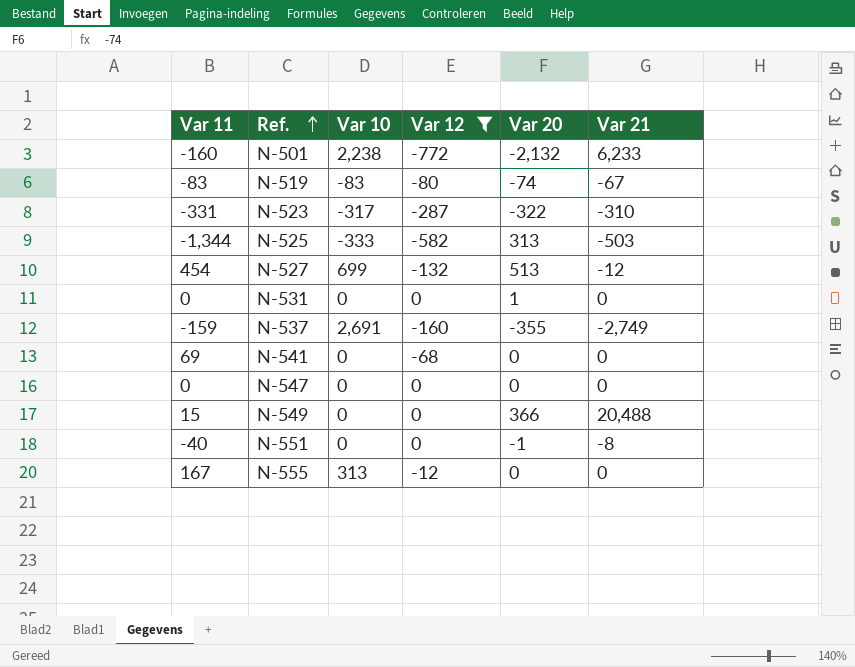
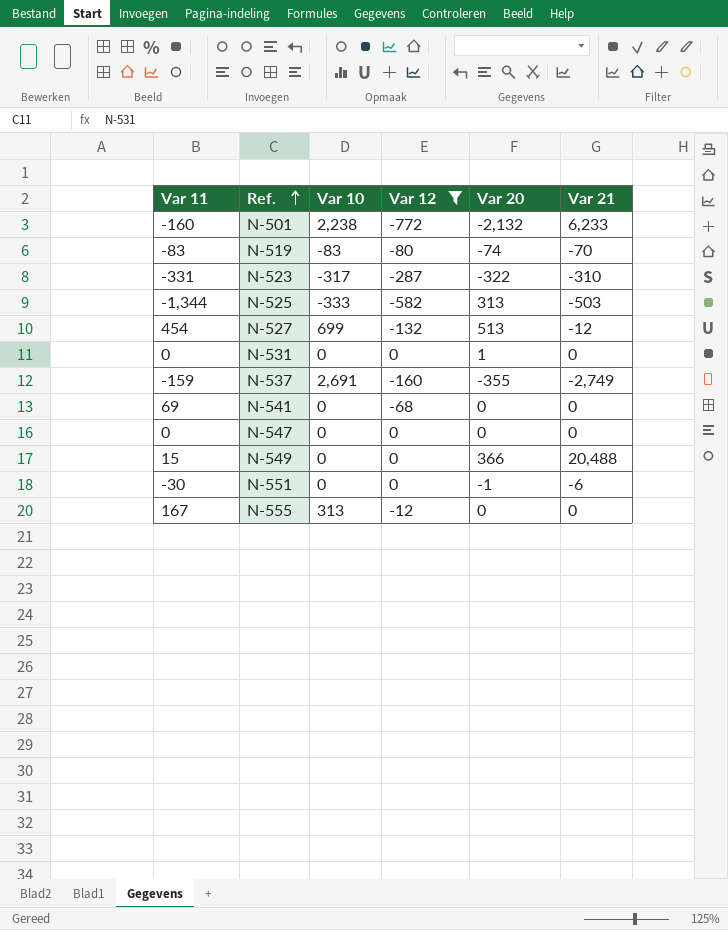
N-519 | Var 21: -67 -> -70
N-551 | Var 11: -40 -> -30
N-551 | Var 21: -8 -> -6

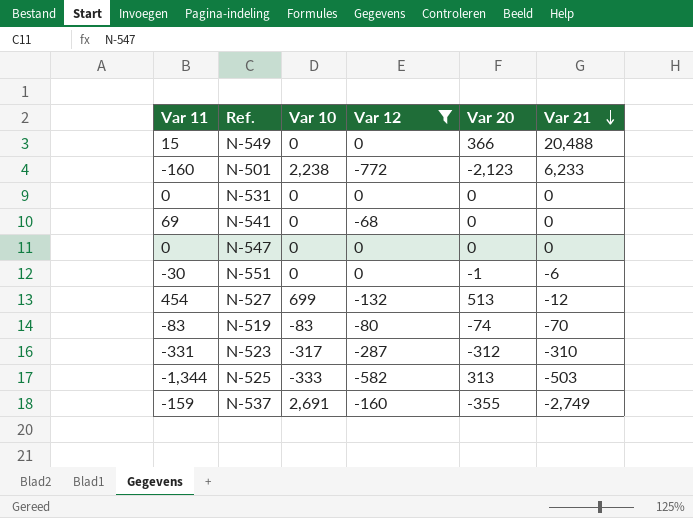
row order: Ref. ascending -> Var 21 descending
row N-555: 167 | 313 | -12 | 0 | 0 -> none
N-501 | Var 20: -2,132 -> -2,123
N-531 | Var 20: 1 -> 0
N-523 | Var 20: -322 -> -312

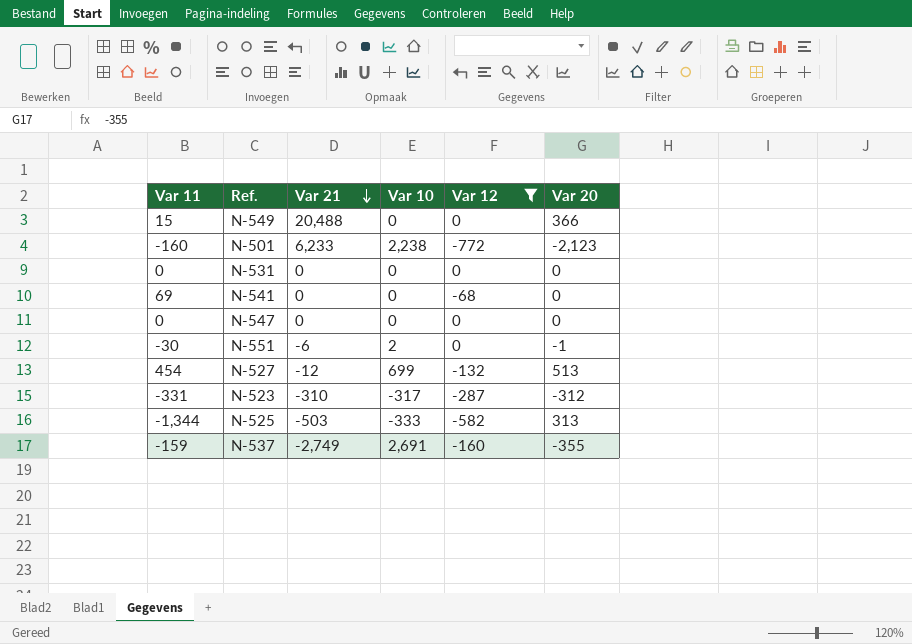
column Var 21 | position: 6 -> 3
row N-519: -83 | -83 | -80 | -74 | -70 -> none
N-551 | Var 10: 0 -> 2

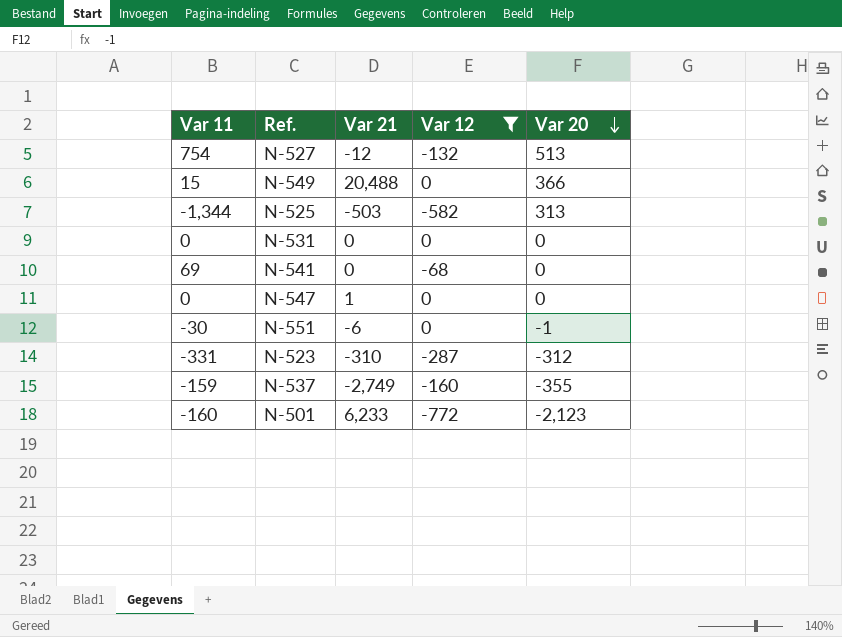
row order: Var 21 descending -> Var 20 descending
column Var 10 | position: 4 -> none
N-527 | Var 11: 454 -> 754
N-547 | Var 21: 0 -> 1

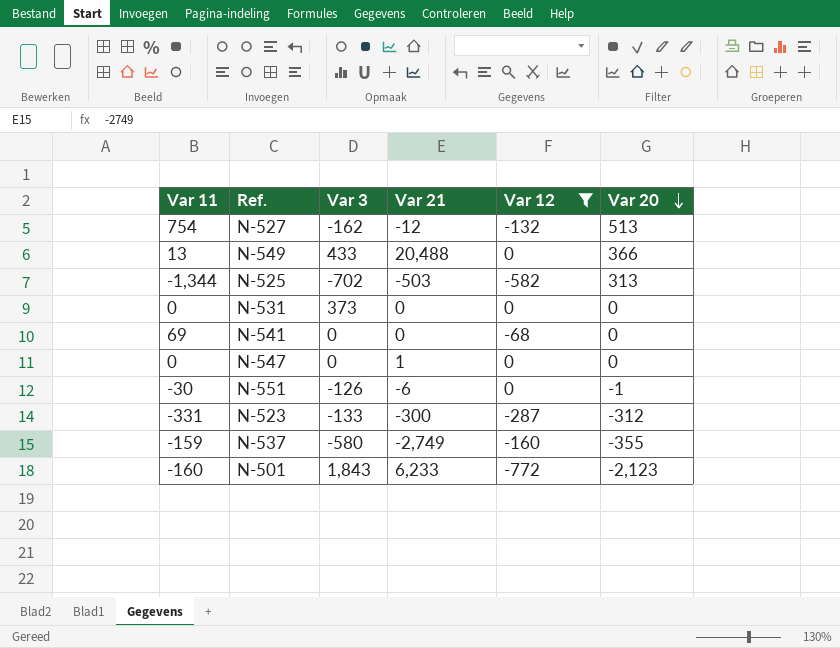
column Var 3 | position: none -> 3
N-549 | Var 11: 15 -> 13
N-523 | Var 21: -310 -> -300

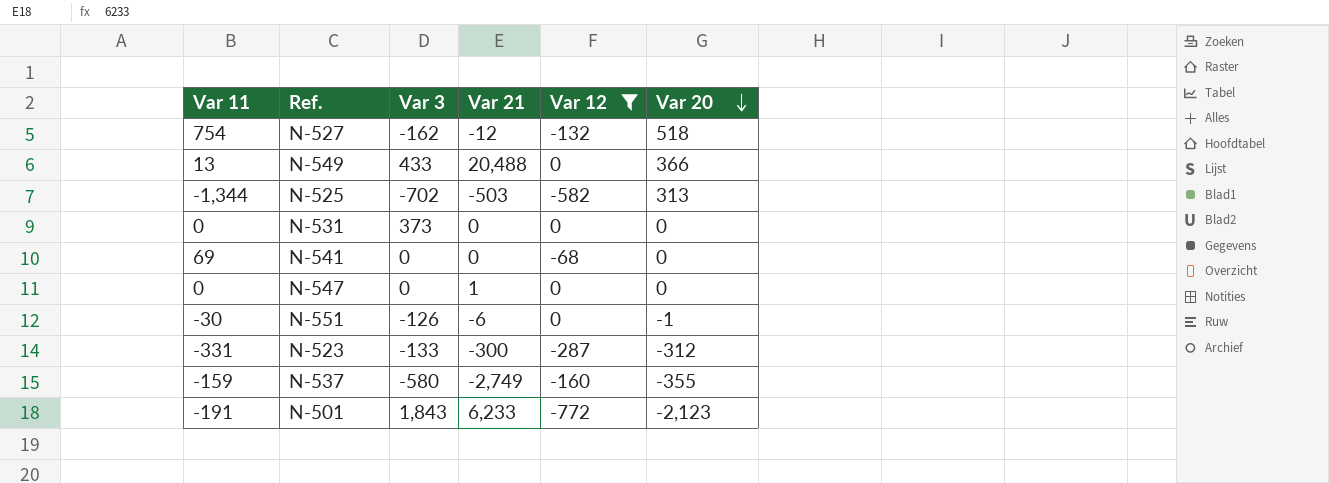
N-527 | Var 20: 513 -> 518
N-501 | Var 11: -160 -> -191

